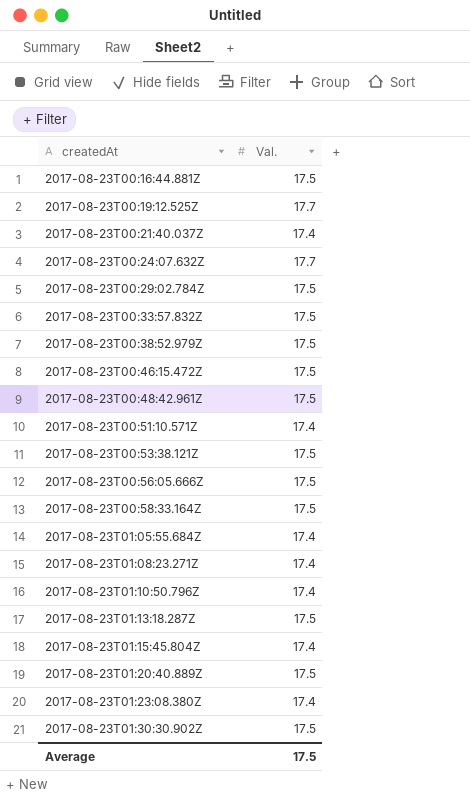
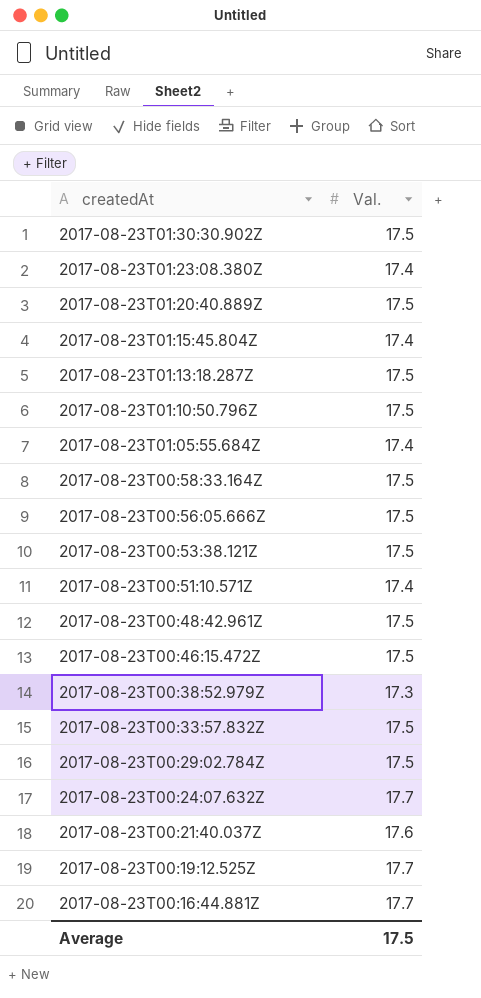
row order: createdAt ascending -> createdAt descending
row 2017-08-23T01:08:23.271Z: 17.4 -> none
2017-08-23T01:10:50.796Z | Val.: 17.4 -> 17.5
2017-08-23T00:38:52.979Z | Val.: 17.5 -> 17.3
2017-08-23T00:21:40.037Z | Val.: 17.4 -> 17.6
2017-08-23T00:16:44.881Z | Val.: 17.5 -> 17.7

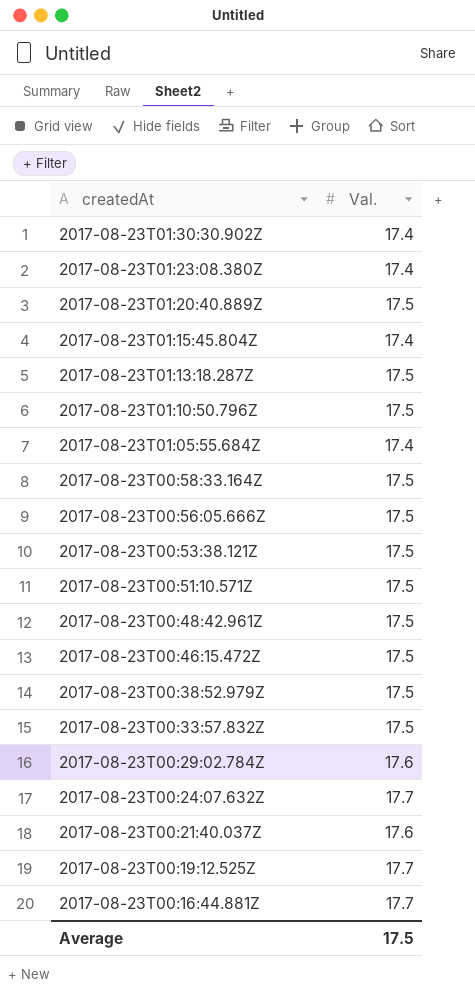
2017-08-23T01:30:30.902Z | Val.: 17.5 -> 17.4
2017-08-23T00:51:10.571Z | Val.: 17.4 -> 17.5
2017-08-23T00:38:52.979Z | Val.: 17.3 -> 17.5
2017-08-23T00:29:02.784Z | Val.: 17.5 -> 17.6

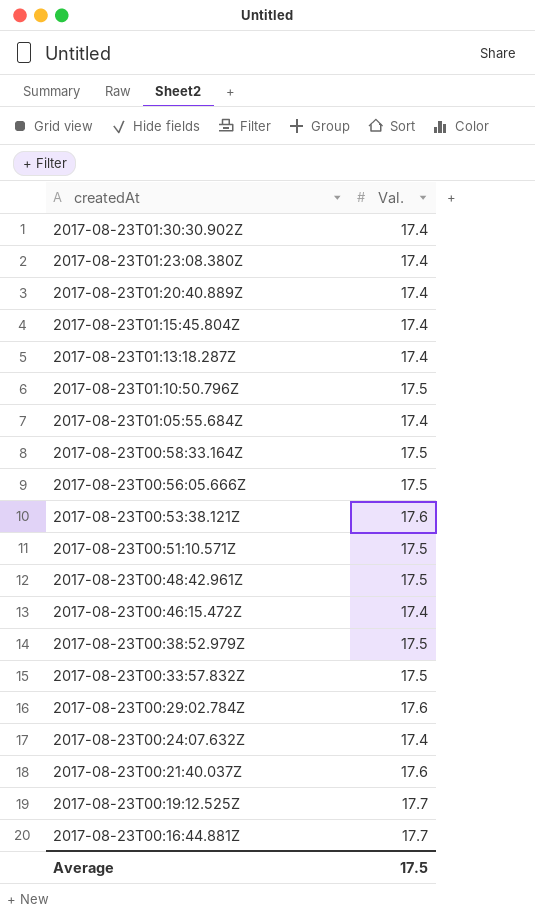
2017-08-23T01:20:40.889Z | Val.: 17.5 -> 17.4
2017-08-23T01:13:18.287Z | Val.: 17.5 -> 17.4
2017-08-23T00:53:38.121Z | Val.: 17.5 -> 17.6
2017-08-23T00:46:15.472Z | Val.: 17.5 -> 17.4
2017-08-23T00:24:07.632Z | Val.: 17.7 -> 17.4

